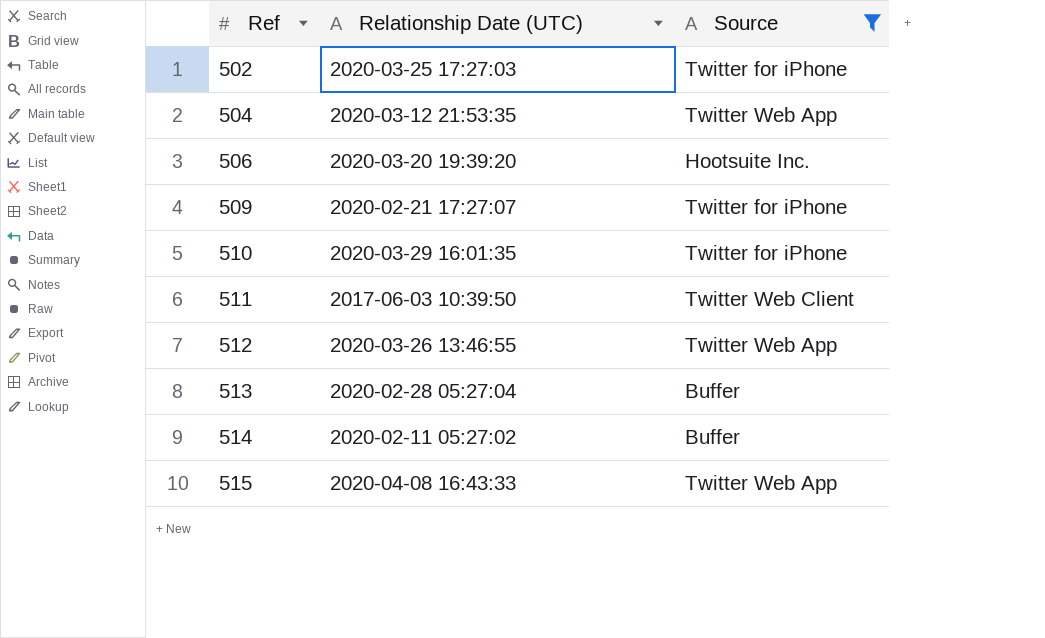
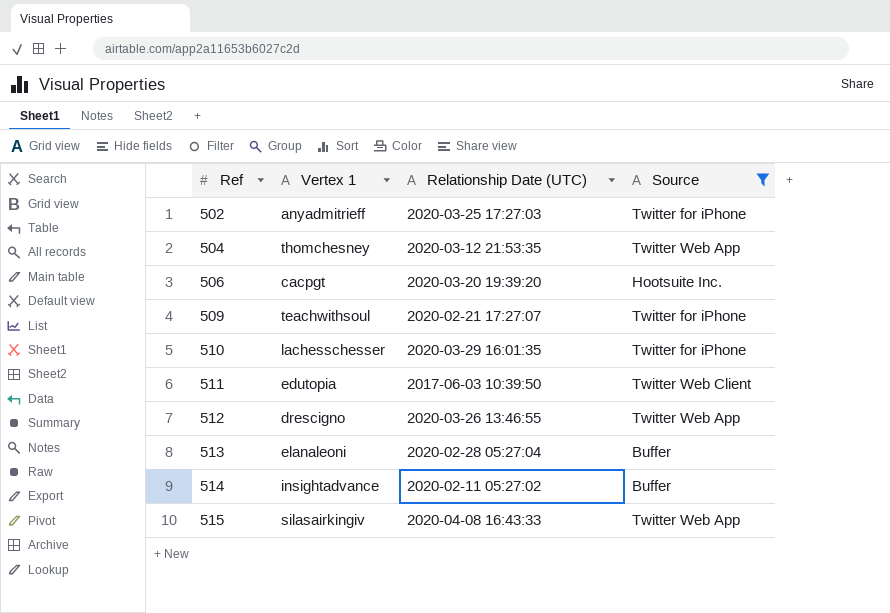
column Vertex 1 | position: none -> 2

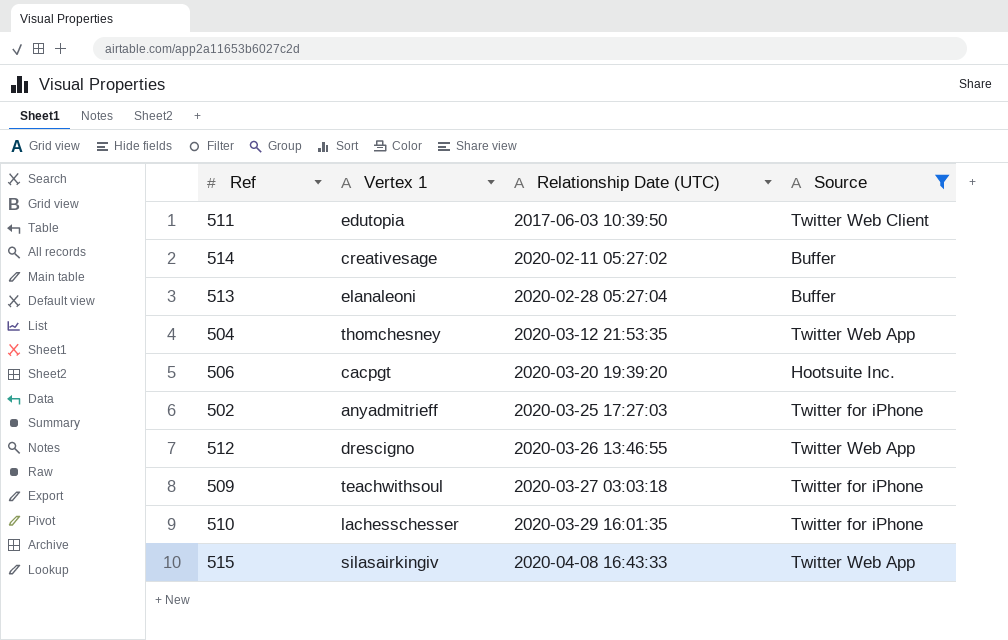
row order: Ref ascending -> Relationship Date (UTC) ascending
514 | Vertex 1: insightadvance -> creativesage
509 | Relationship Date (UTC): 2020-02-21 17:27:07 -> 2020-03-27 03:03:18

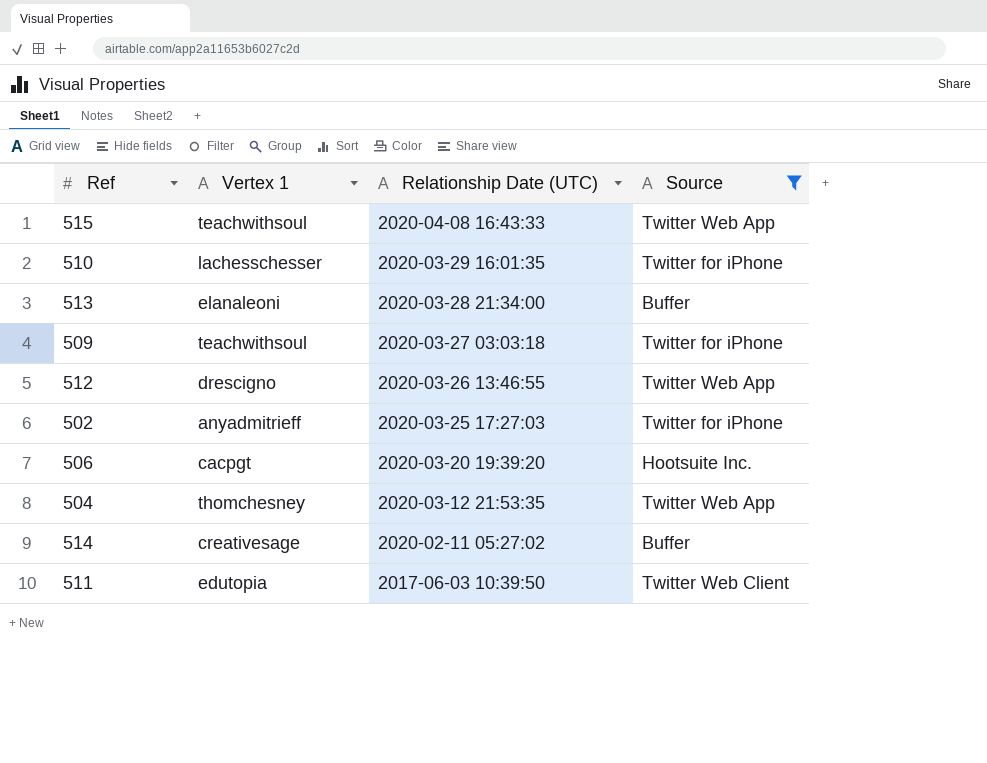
row order: Relationship Date (UTC) ascending -> Relationship Date (UTC) descending
515 | Vertex 1: silasairkingiv -> teachwithsoul
513 | Relationship Date (UTC): 2020-02-28 05:27:04 -> 2020-03-28 21:34:00

